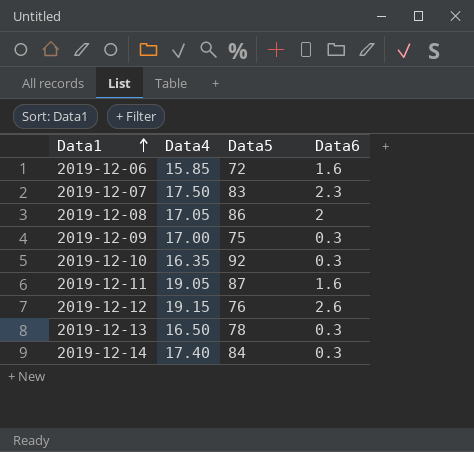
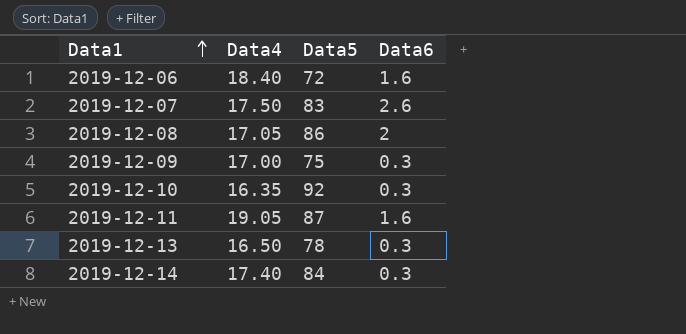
row 2019-12-12: 19.15 | 76 | 2.6 -> none
2019-12-06 | Data4: 15.85 -> 18.40
2019-12-07 | Data6: 2.3 -> 2.6

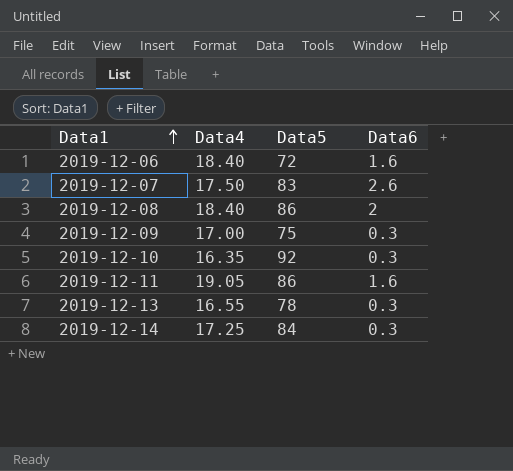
2019-12-08 | Data4: 17.05 -> 18.40
2019-12-11 | Data5: 87 -> 86
2019-12-13 | Data4: 16.50 -> 16.55
2019-12-14 | Data4: 17.40 -> 17.25

